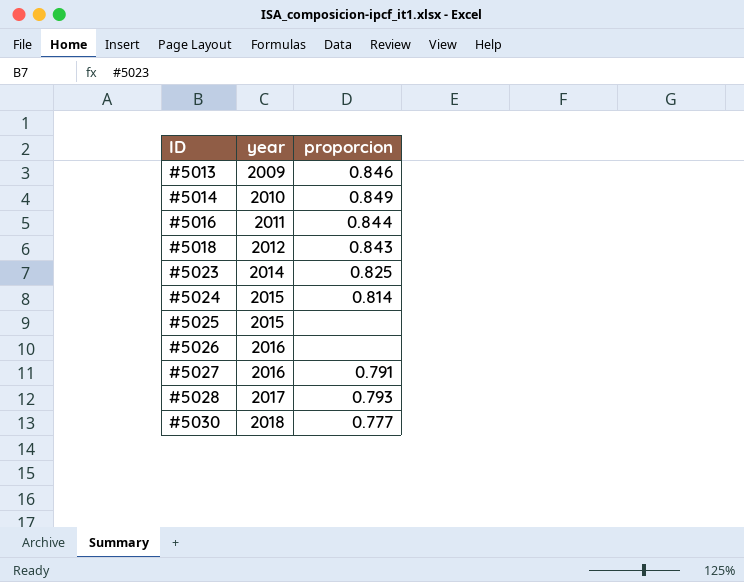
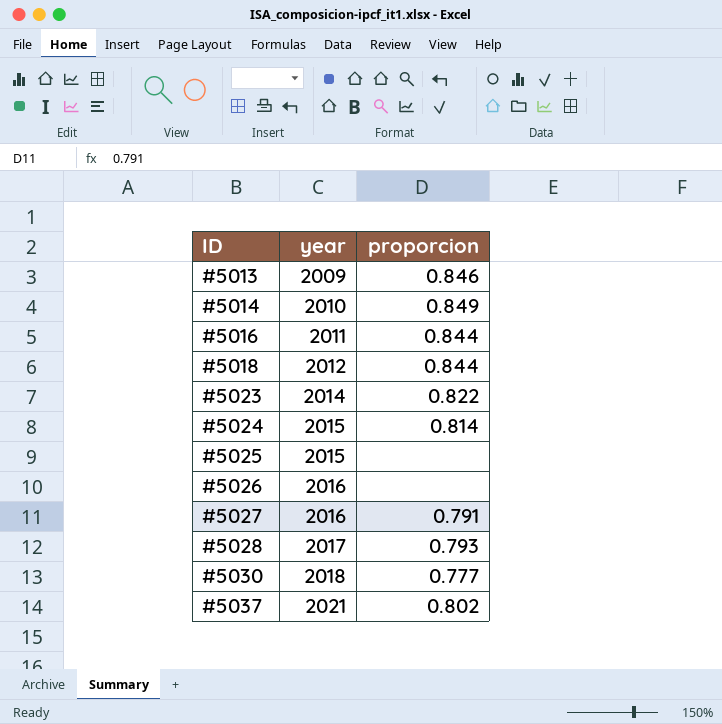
#5018 | proporcion: 0.843 -> 0.844
#5023 | proporcion: 0.825 -> 0.822
row #5037: none -> 2021 | 0.802

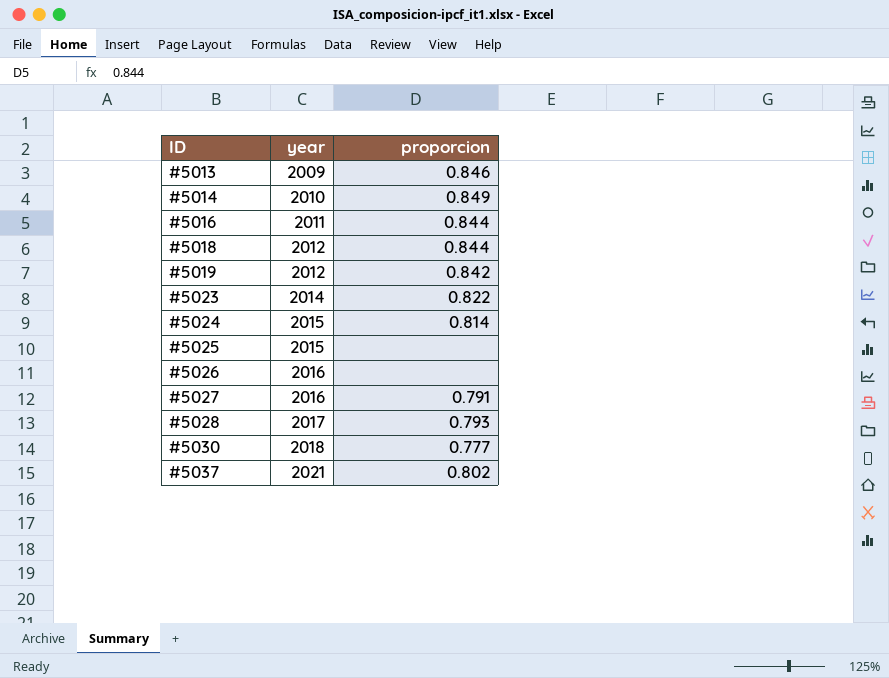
row #5019: none -> 2012 | 0.842

